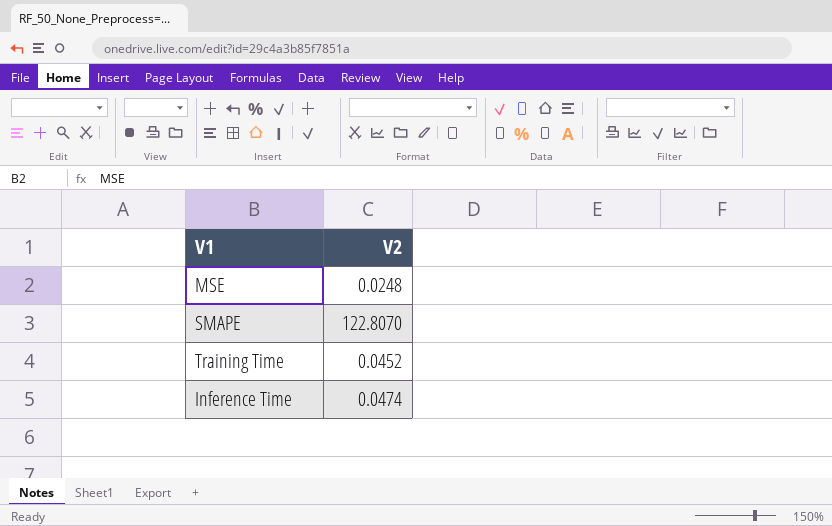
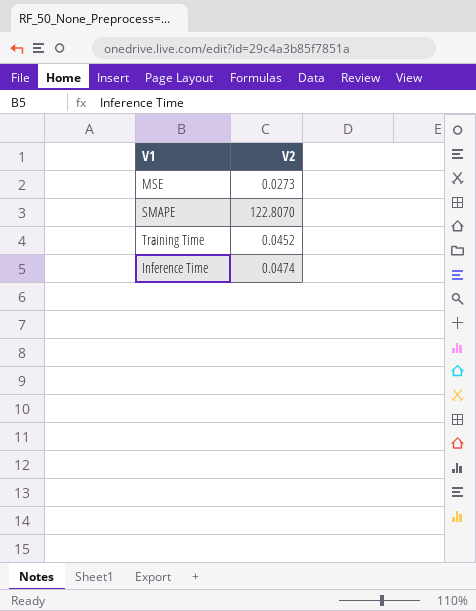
MSE | V2: 0.0248 -> 0.0273

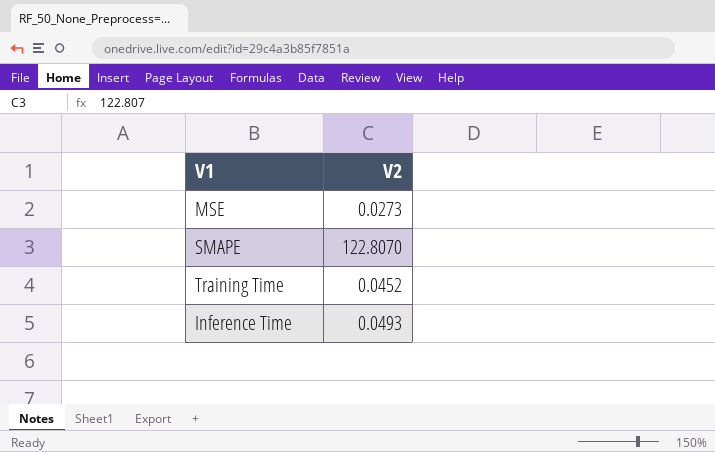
Inference Time | V2: 0.0474 -> 0.0493

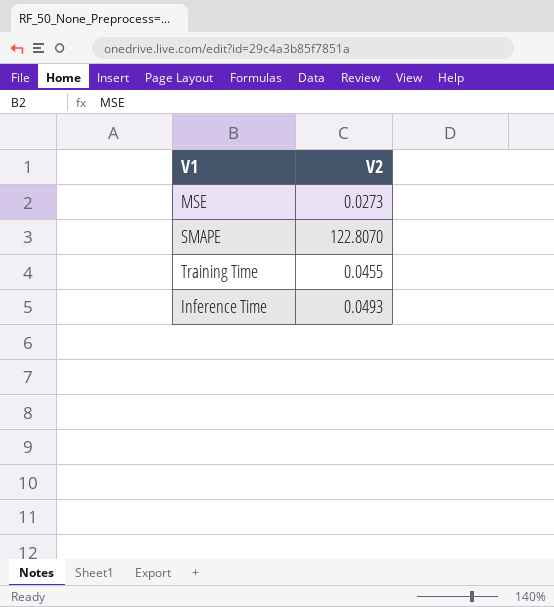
Training Time | V2: 0.0452 -> 0.0455

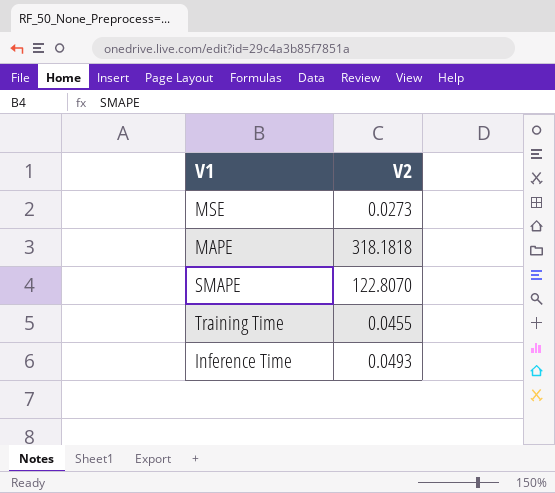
row MAPE: none -> 318.1818

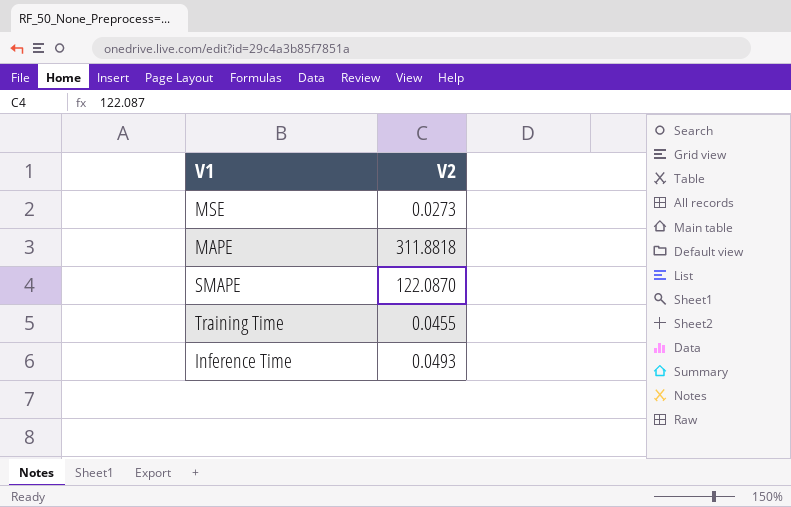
MAPE | V2: 318.1818 -> 311.8818
SMAPE | V2: 122.8070 -> 122.0870

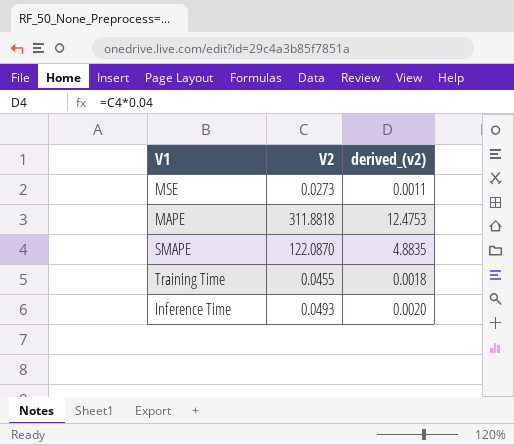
column derived_(v2) | formula: none -> [V2] * 0.04

